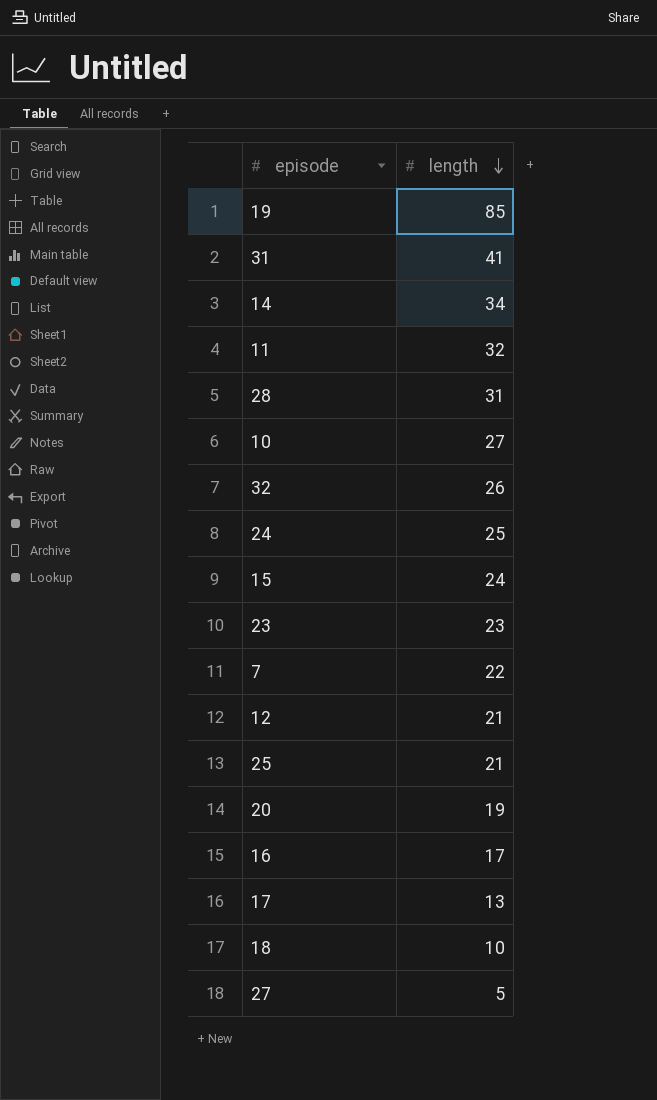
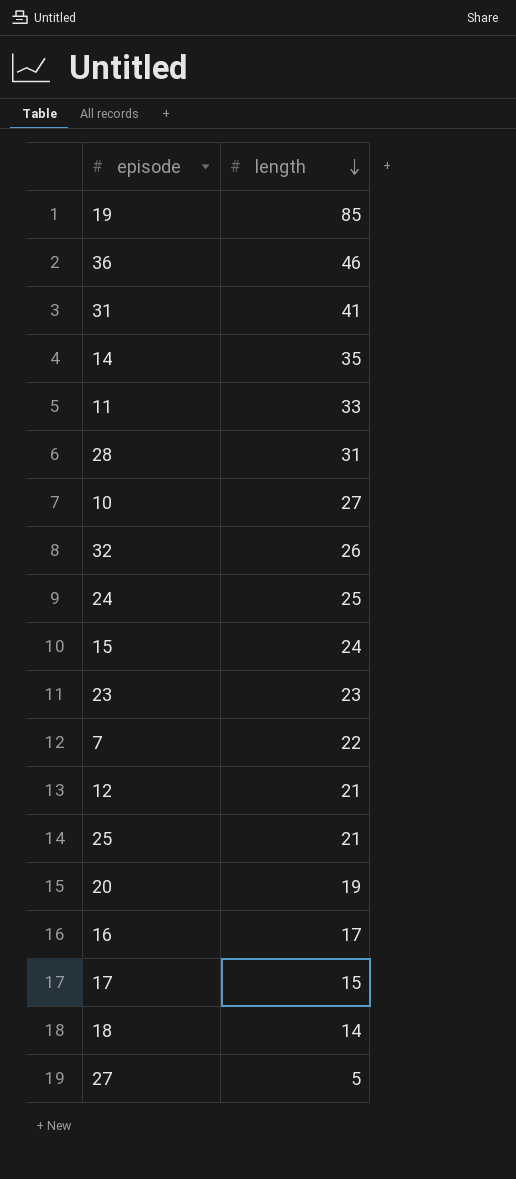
row 36: none -> 46
14 | length: 34 -> 35
11 | length: 32 -> 33
17 | length: 13 -> 15
18 | length: 10 -> 14

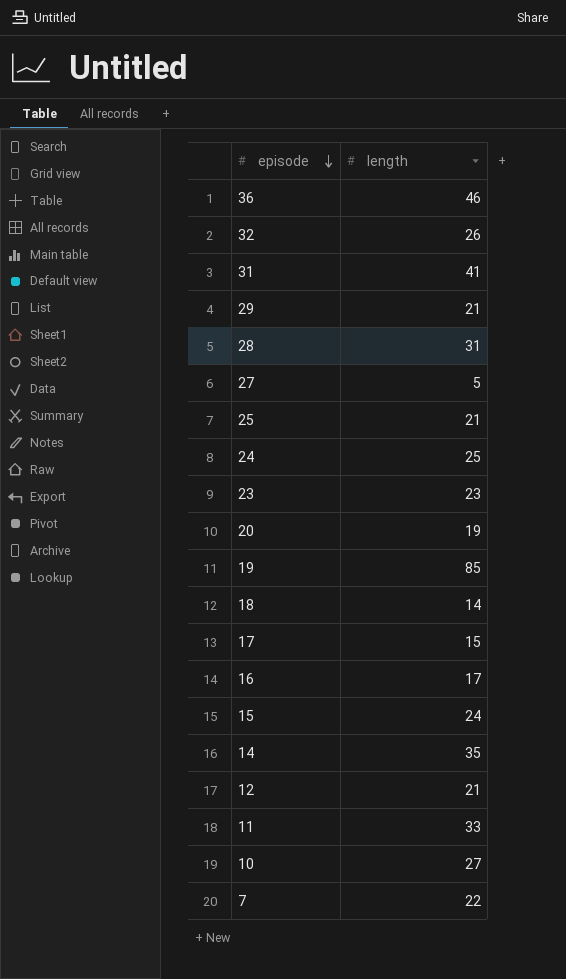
row order: length descending -> episode descending
row 29: none -> 21

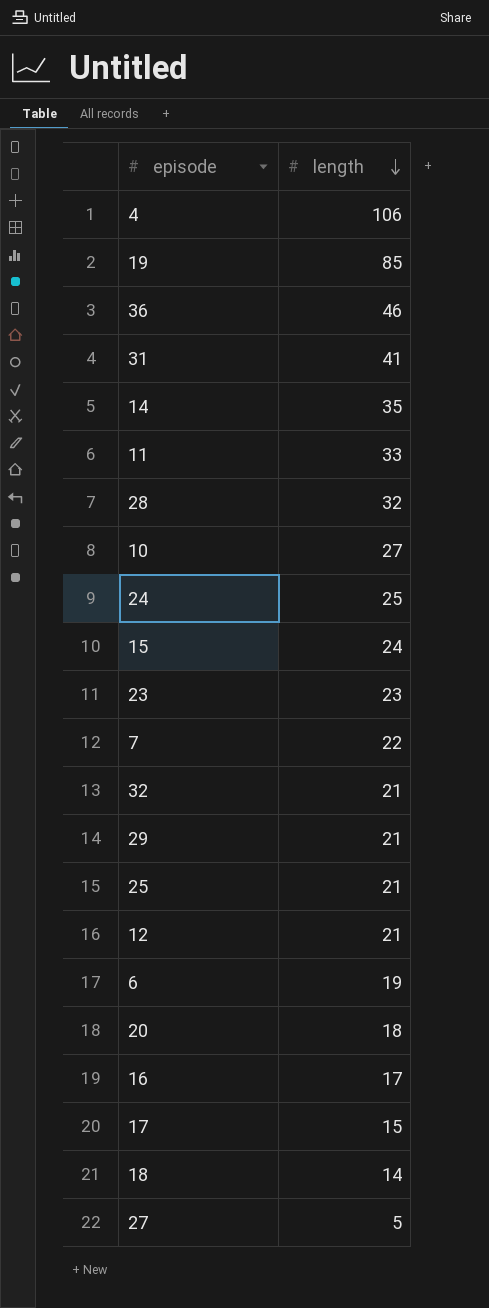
row order: episode descending -> length descending
row 4: none -> 106
28 | length: 31 -> 32
32 | length: 26 -> 21
row 6: none -> 19
20 | length: 19 -> 18

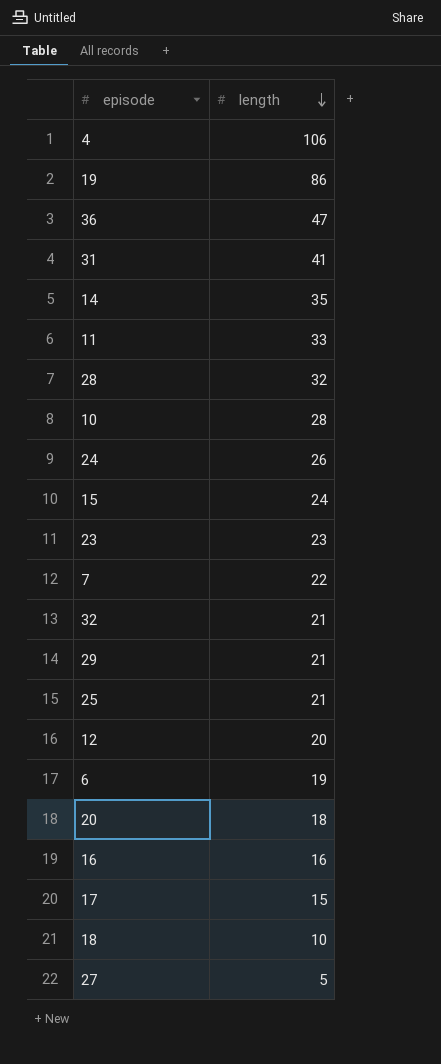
19 | length: 85 -> 86
36 | length: 46 -> 47
10 | length: 27 -> 28
24 | length: 25 -> 26
12 | length: 21 -> 20
16 | length: 17 -> 16
18 | length: 14 -> 10

